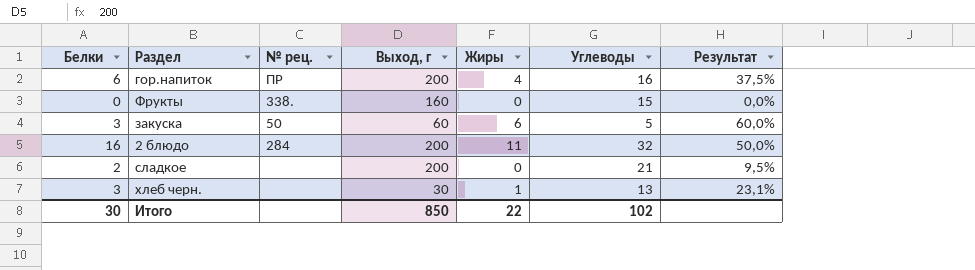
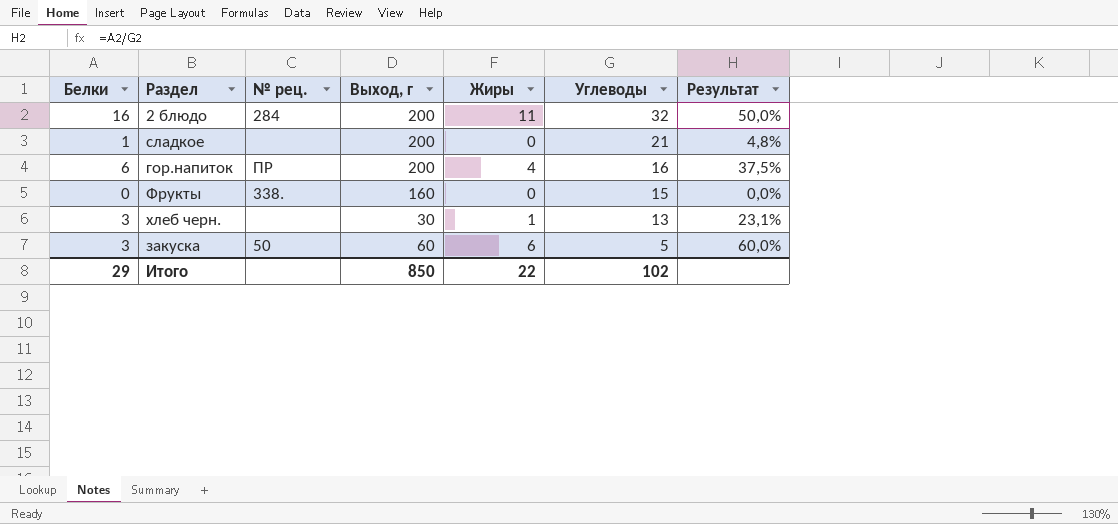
row order: none -> Углеводы descending
сладкое | Белки: 2 -> 1
сладкое | Результат: 9,5% -> 4,8%
Итого | Белки: 30 -> 29

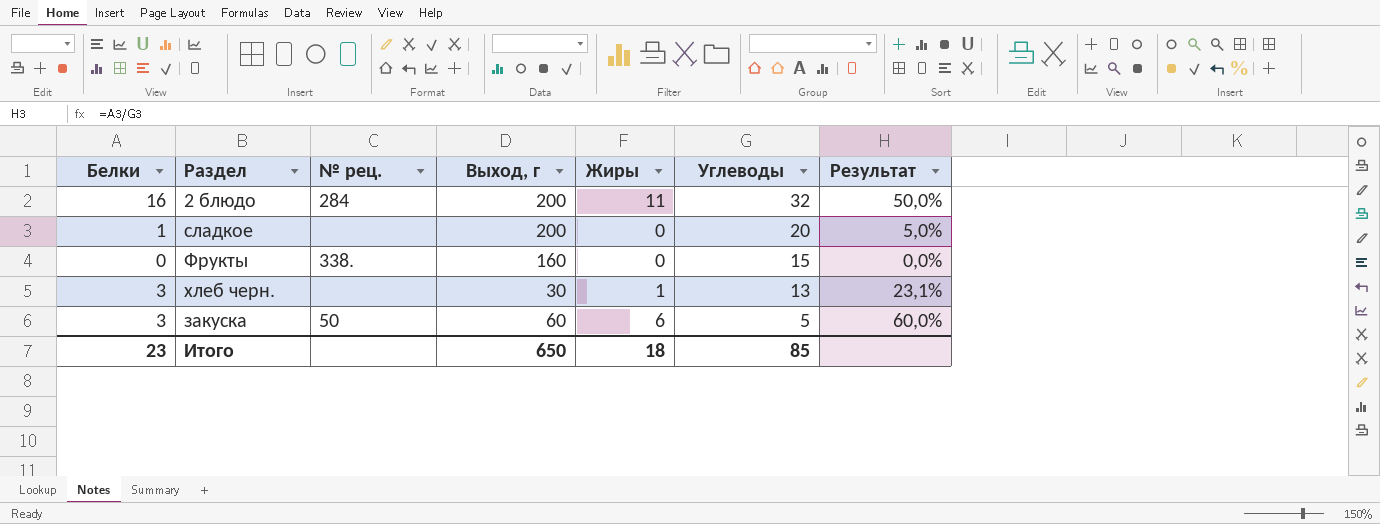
row гор.напиток: 6 | ПР | 200 | 4 | 16 | 37,5% -> none
сладкое | Углеводы: 21 -> 20
сладкое | Результат: 4,8% -> 5,0%
Итого | Белки: 29 -> 23
Итого | Выход, г: 850 -> 650
Итого | Жиры: 22 -> 18
Итого | Углеводы: 102 -> 85

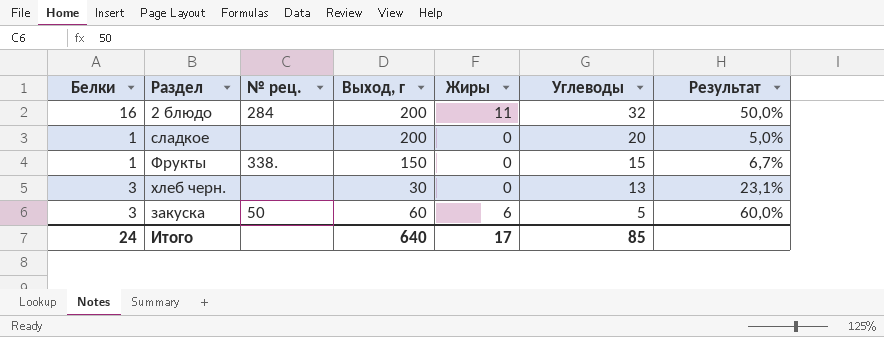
Фрукты | Белки: 0 -> 1
Фрукты | Выход, г: 160 -> 150
Фрукты | Результат: 0,0% -> 6,7%
хлеб черн. | Жиры: 1 -> 0
Итого | Белки: 23 -> 24
Итого | Выход, г: 650 -> 640
Итого | Жиры: 18 -> 17

